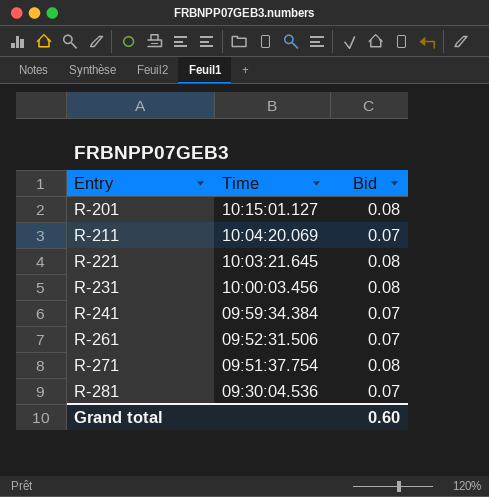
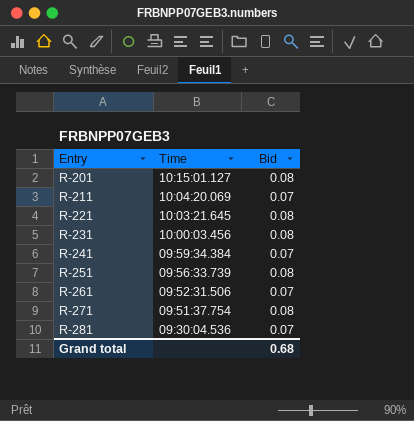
row R-251: none -> 09:56:33.739 | 0.08
Grand total | Bid: 0.60 -> 0.68

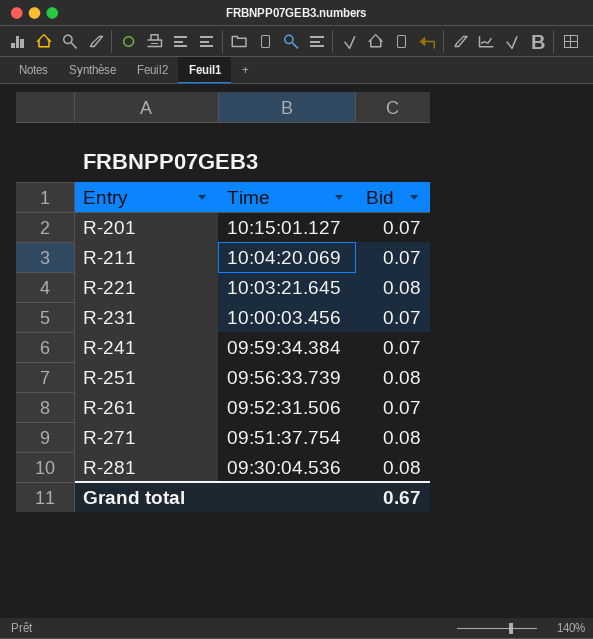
R-201 | Bid: 0.08 -> 0.07
R-231 | Bid: 0.08 -> 0.07
R-281 | Bid: 0.07 -> 0.08
Grand total | Bid: 0.68 -> 0.67

